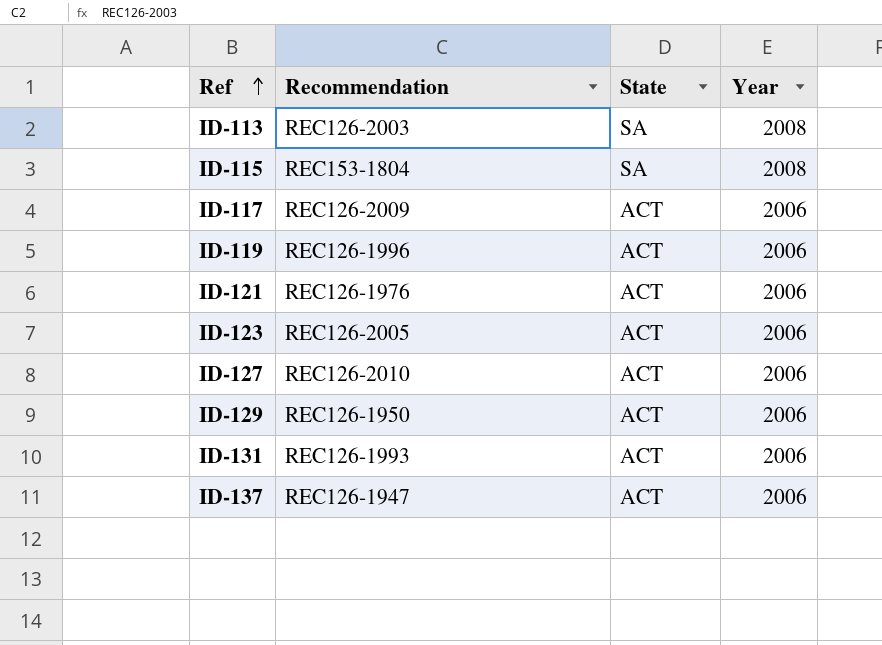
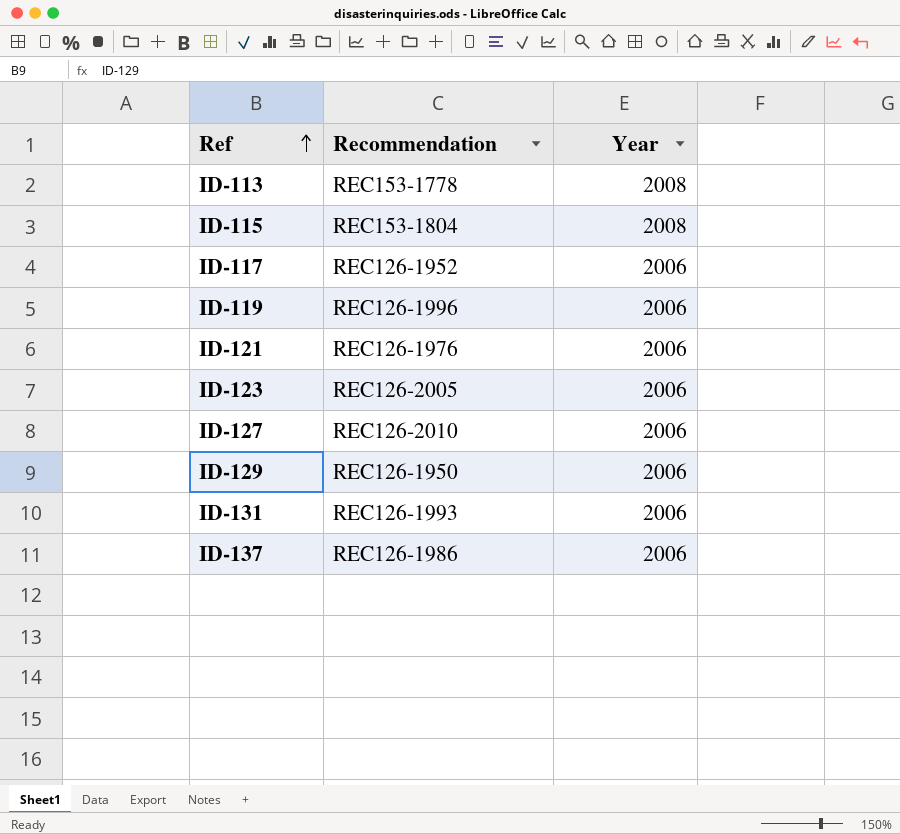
column State | position: 3 -> none
ID-113 | Recommendation: REC126-2003 -> REC153-1778
ID-117 | Recommendation: REC126-2009 -> REC126-1952
ID-137 | Recommendation: REC126-1947 -> REC126-1986

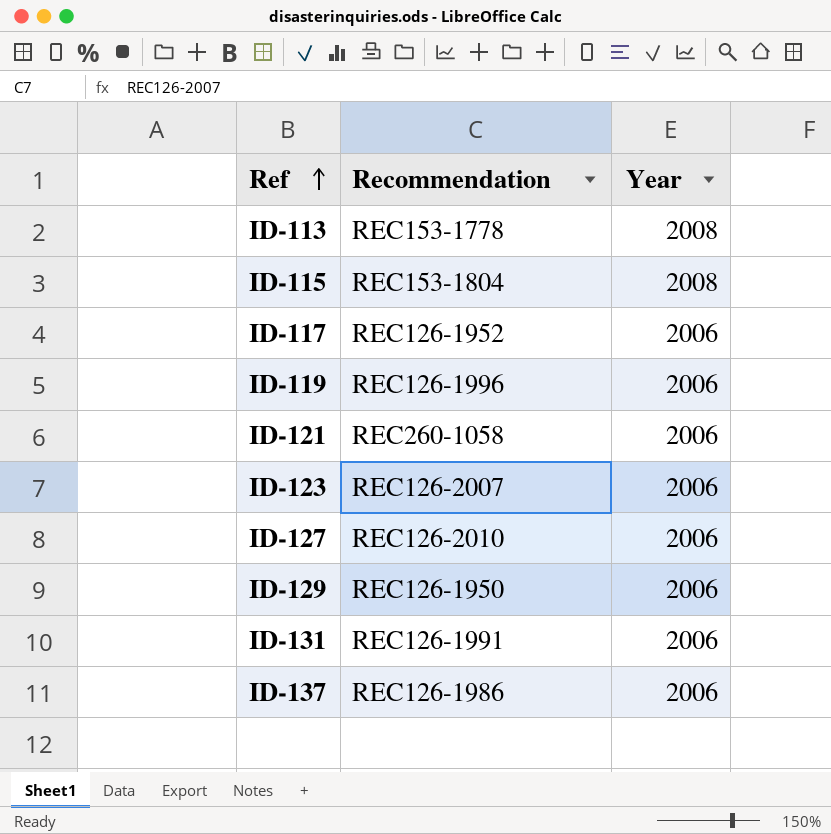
ID-121 | Recommendation: REC126-1976 -> REC260-1058
ID-123 | Recommendation: REC126-2005 -> REC126-2007
ID-131 | Recommendation: REC126-1993 -> REC126-1991

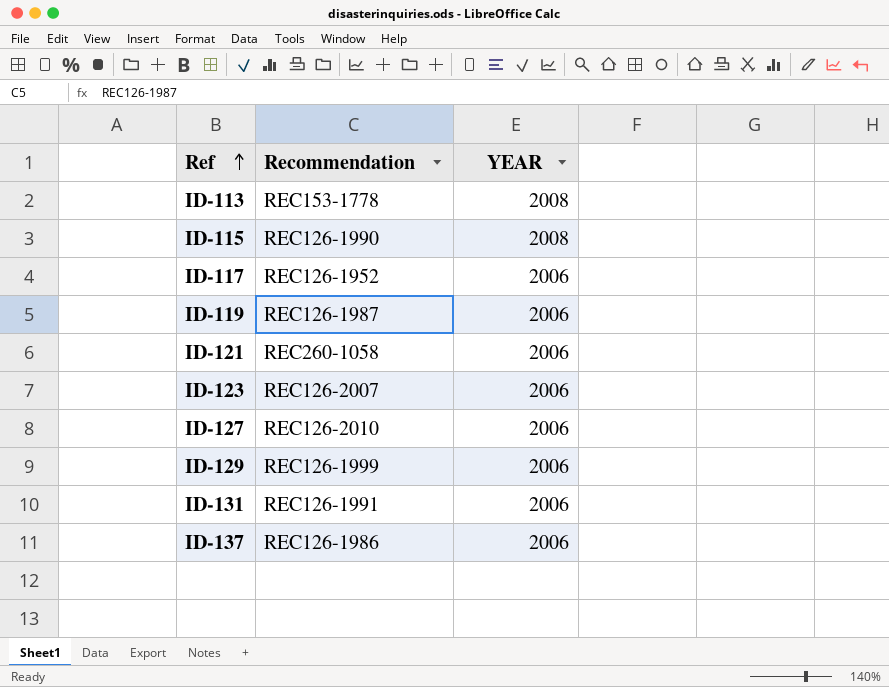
column name: Year -> YEAR
ID-115 | Recommendation: REC153-1804 -> REC126-1990
ID-119 | Recommendation: REC126-1996 -> REC126-1987
ID-129 | Recommendation: REC126-1950 -> REC126-1999

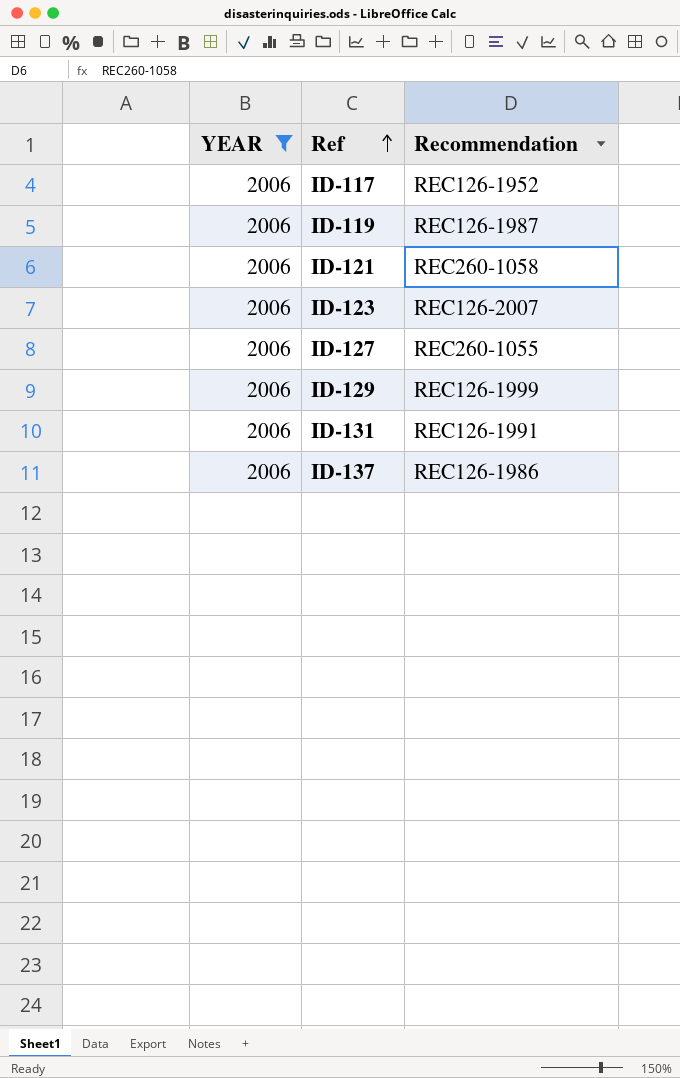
filter: none -> YEAR = 2006
column YEAR | position: 3 -> 1
ID-127 | Recommendation: REC126-2010 -> REC260-1055

